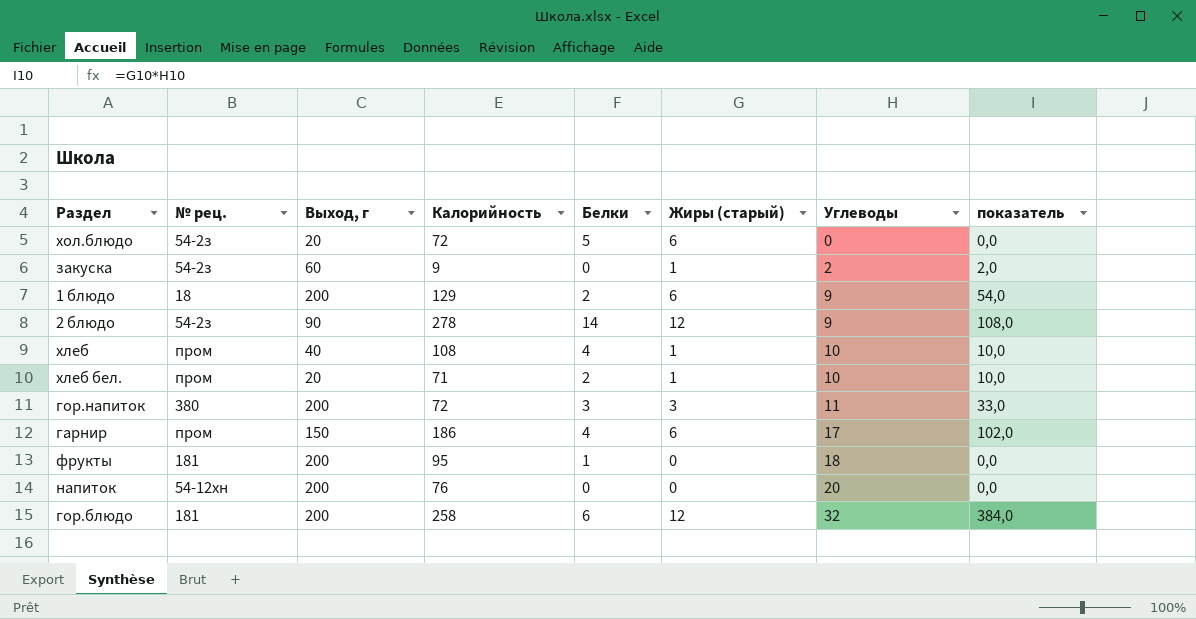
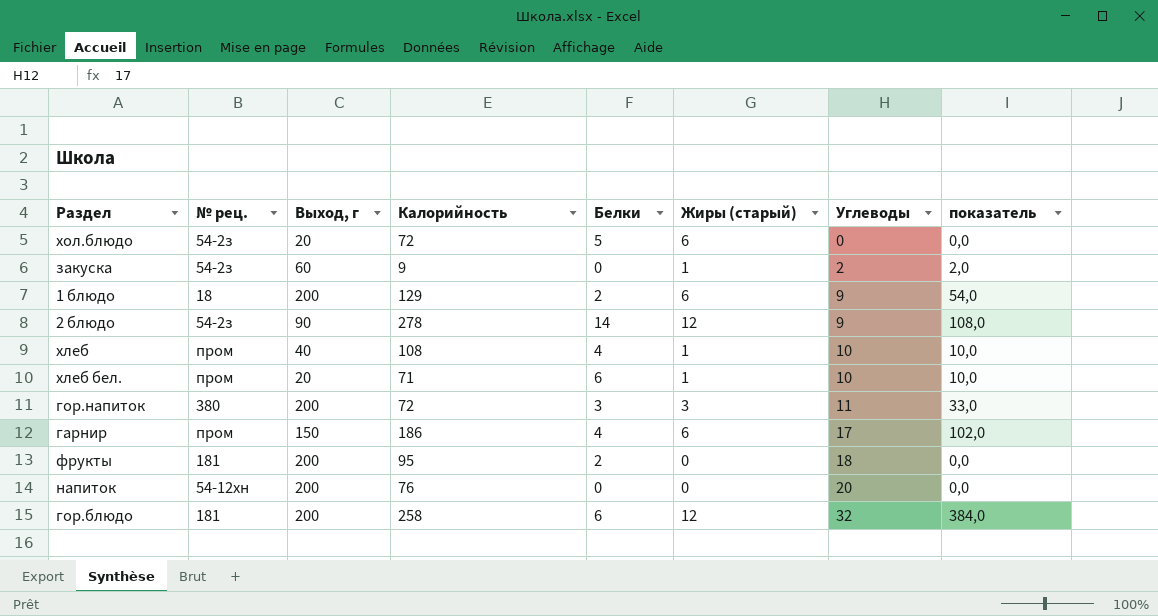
хлеб бел. | Белки: 2 -> 6
фрукты | Белки: 1 -> 2

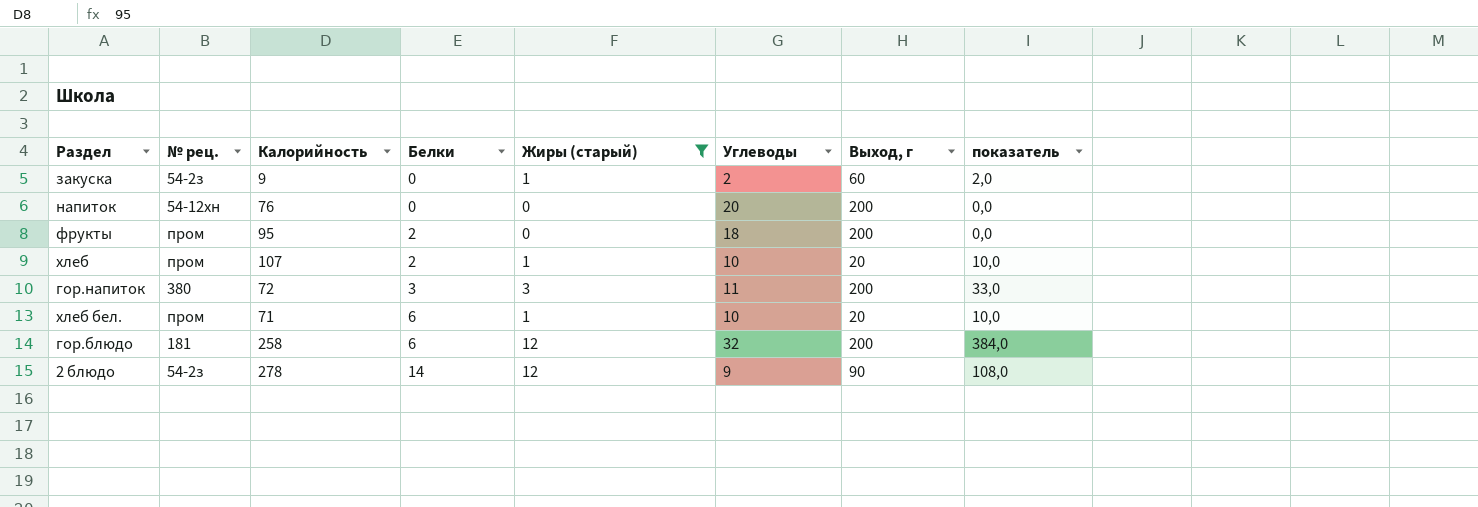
filter: none -> Жиры (старый) != 6
row order: Углеводы ascending -> Белки ascending
column Выход, г | position: 3 -> 7
фрукты | № рец.: 181 -> пром
хлеб | Калорийность: 108 -> 107
хлеб | Белки: 4 -> 2
хлеб | Выход, г: 40 -> 20

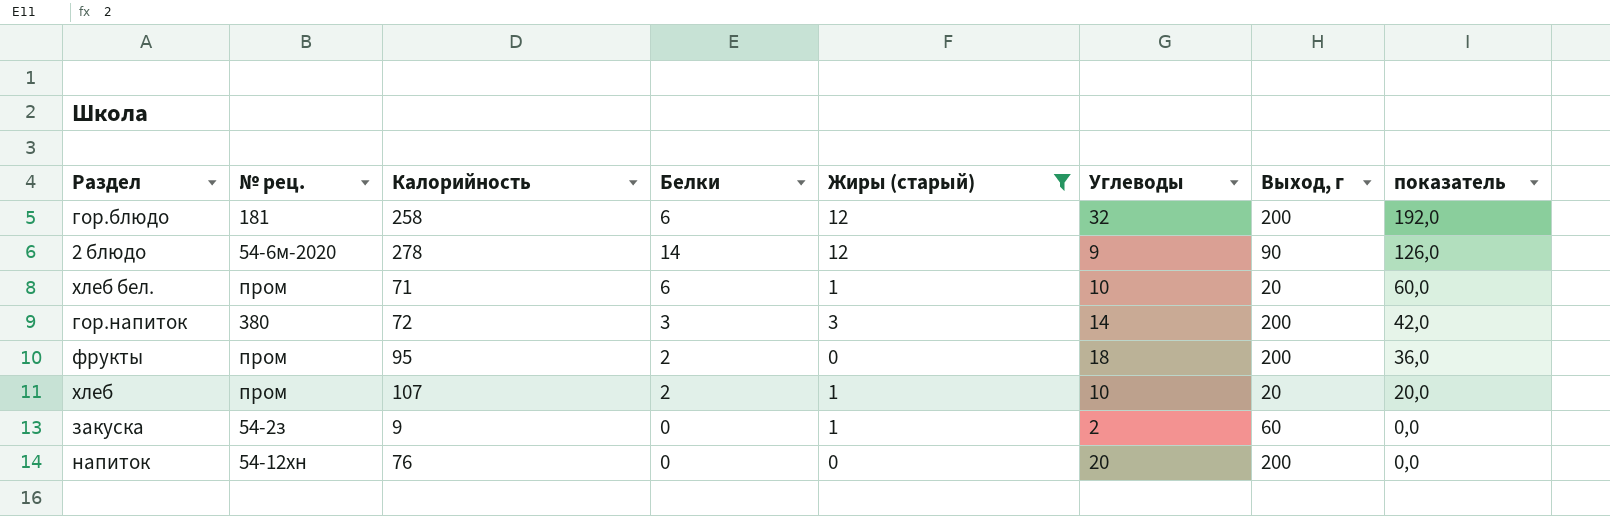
row order: Белки ascending -> показатель descending
column показатель | formula: [Жиры (старый)] * [Углеводы] -> [Белки] * [Углеводы]
2 блюдо | № рец.: 54-2з -> 54-6м-2020
гор.напиток | Углеводы: 11 -> 14

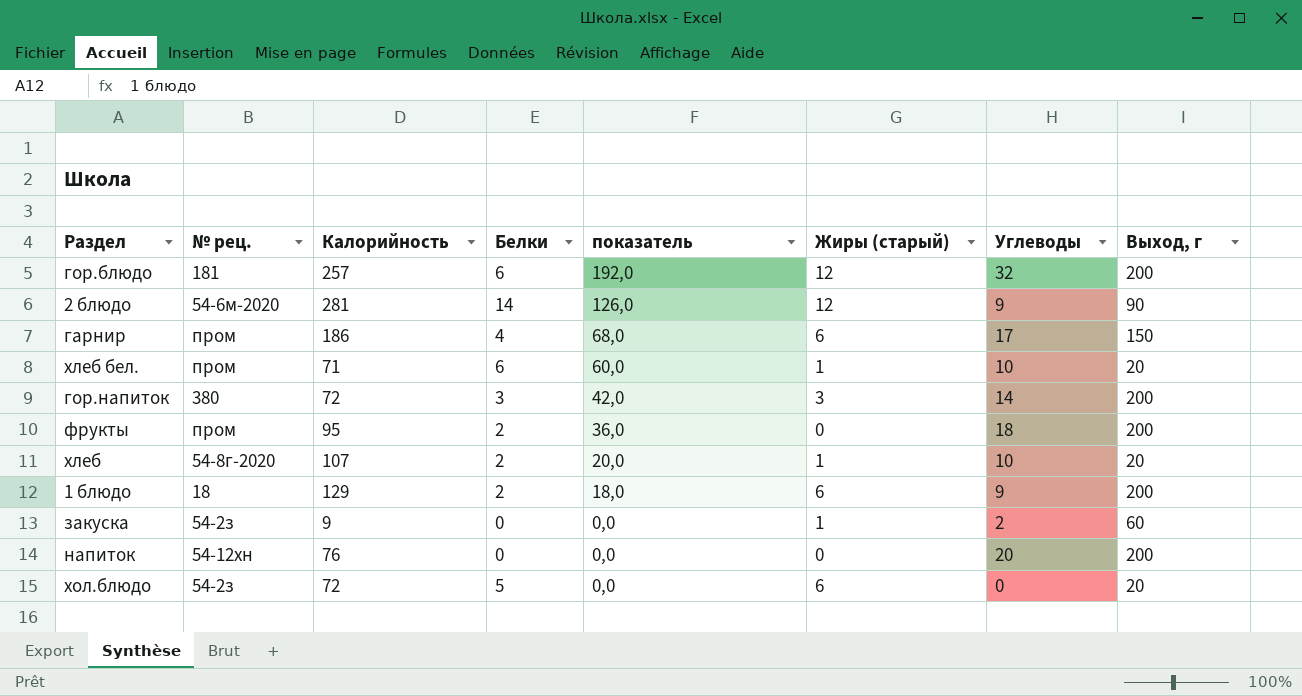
filter: Жиры (старый) != 6 -> none
column показатель | position: 8 -> 5
гор.блюдо | Калорийность: 258 -> 257
2 блюдо | Калорийность: 278 -> 281
хлеб | № рец.: пром -> 54-8г-2020

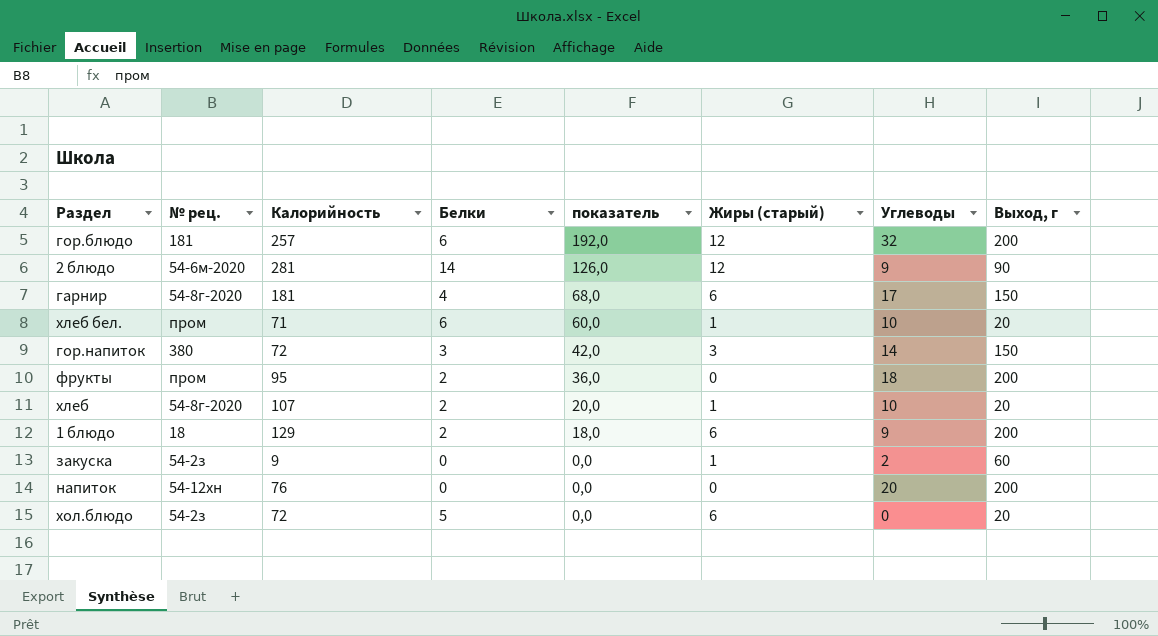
гарнир | № рец.: пром -> 54-8г-2020
гарнир | Калорийность: 186 -> 181
гор.напиток | Выход, г: 200 -> 150

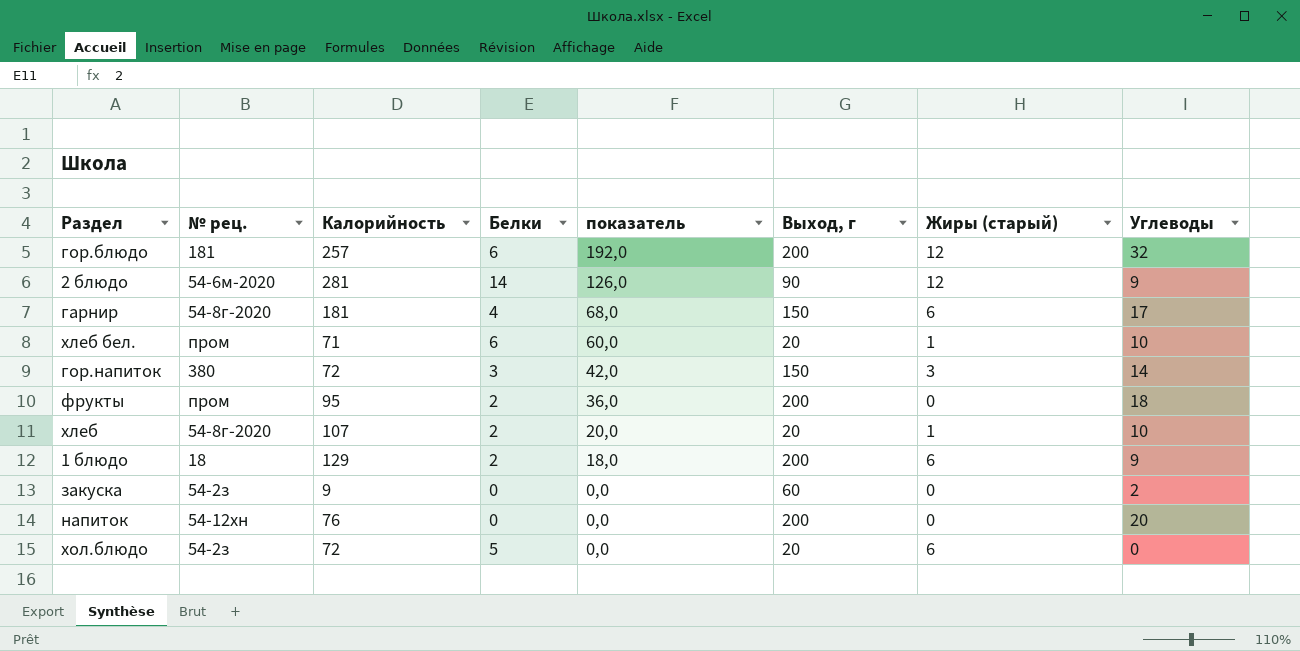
column Выход, г | position: 8 -> 6
закуска | Жиры (старый): 1 -> 0

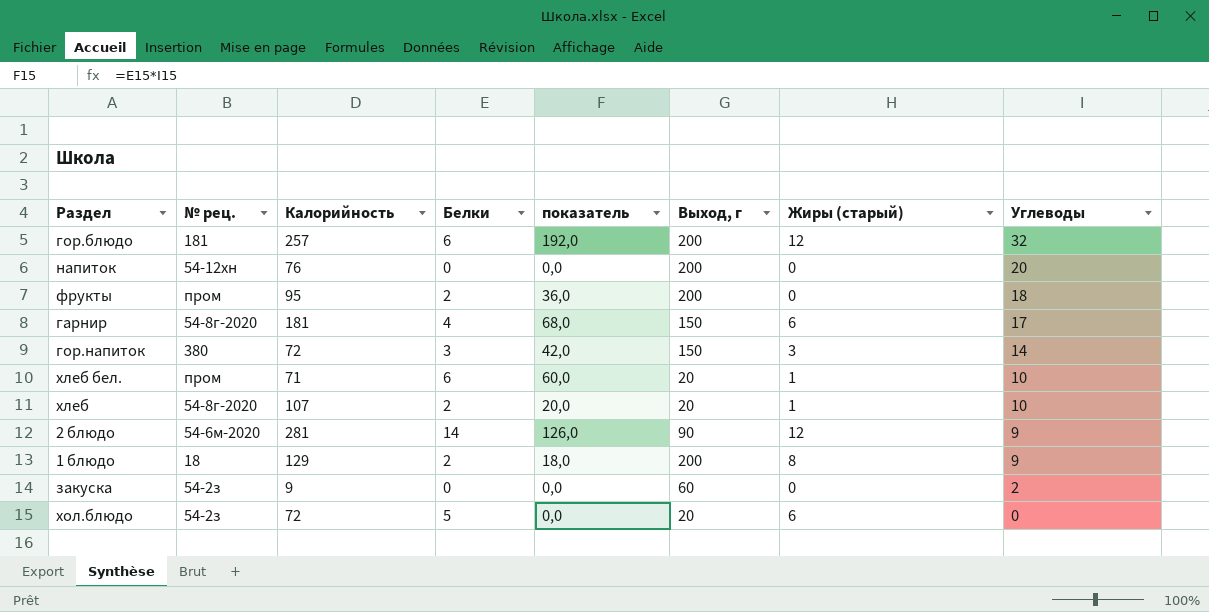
row order: показатель descending -> Углеводы descending
1 блюдо | Жиры (старый): 6 -> 8

